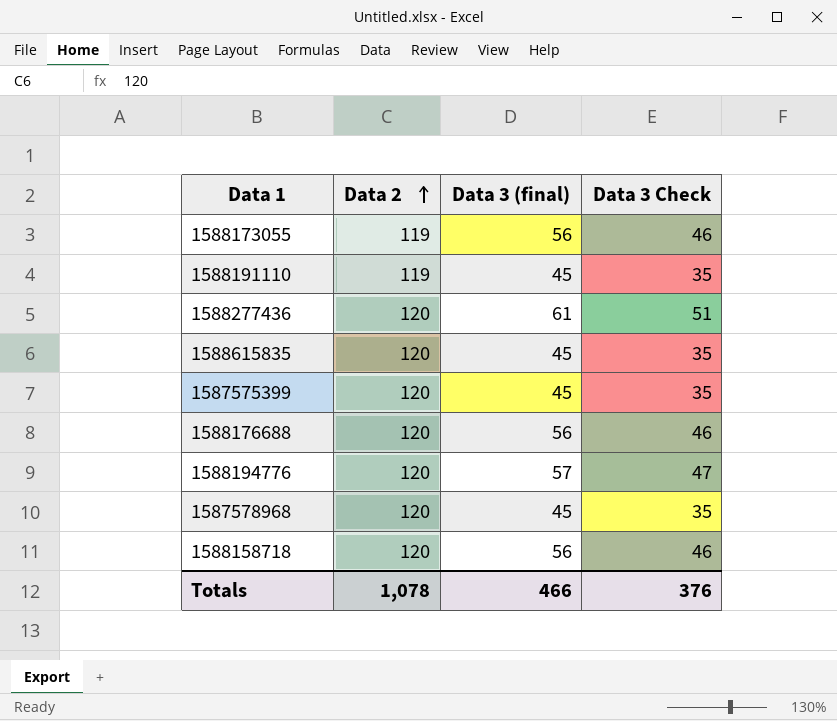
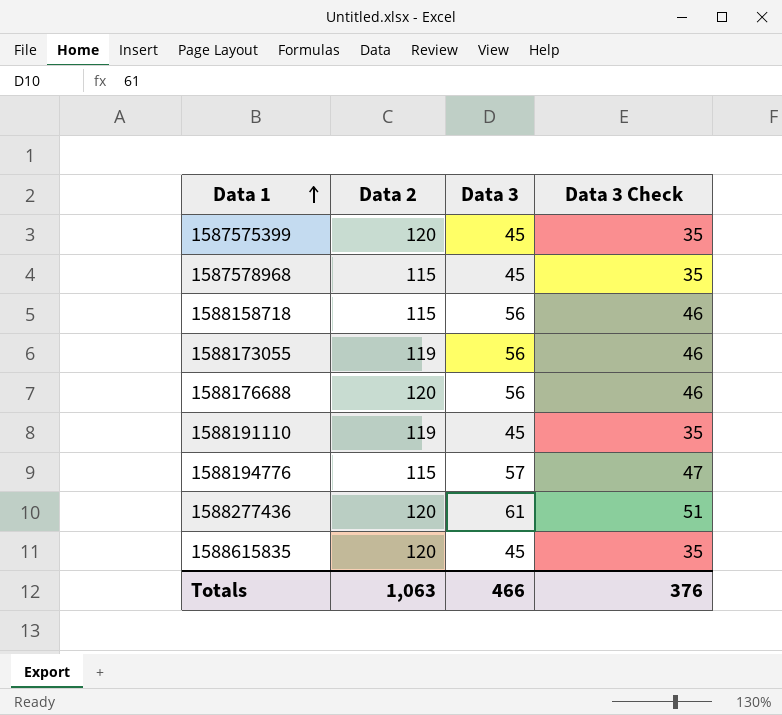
row order: Data 2 ascending -> Data 1 ascending
column name: Data 3 (final) -> Data 3
1587578968 | Data 2: 120 -> 115
1588158718 | Data 2: 120 -> 115
1588194776 | Data 2: 120 -> 115
Totals | Data 2: 1,078 -> 1,063

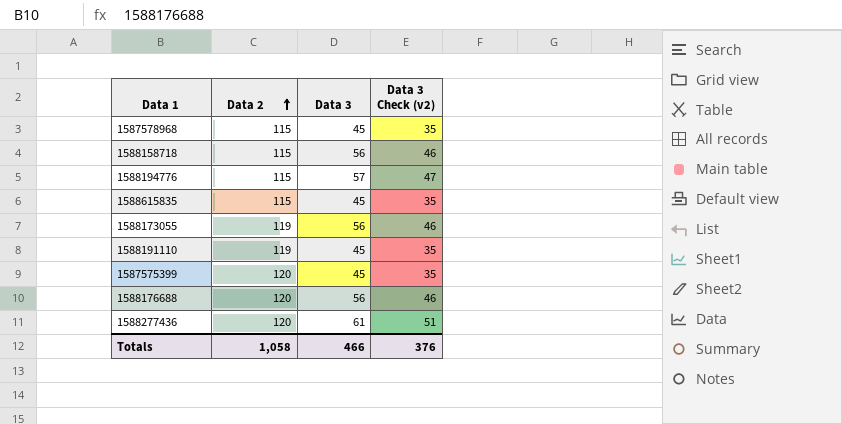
row order: Data 1 ascending -> Data 2 ascending
column name: Data 3 Check -> Data 3 Check (v2)
1588615835 | Data 2: 120 -> 115
Totals | Data 2: 1,063 -> 1,058

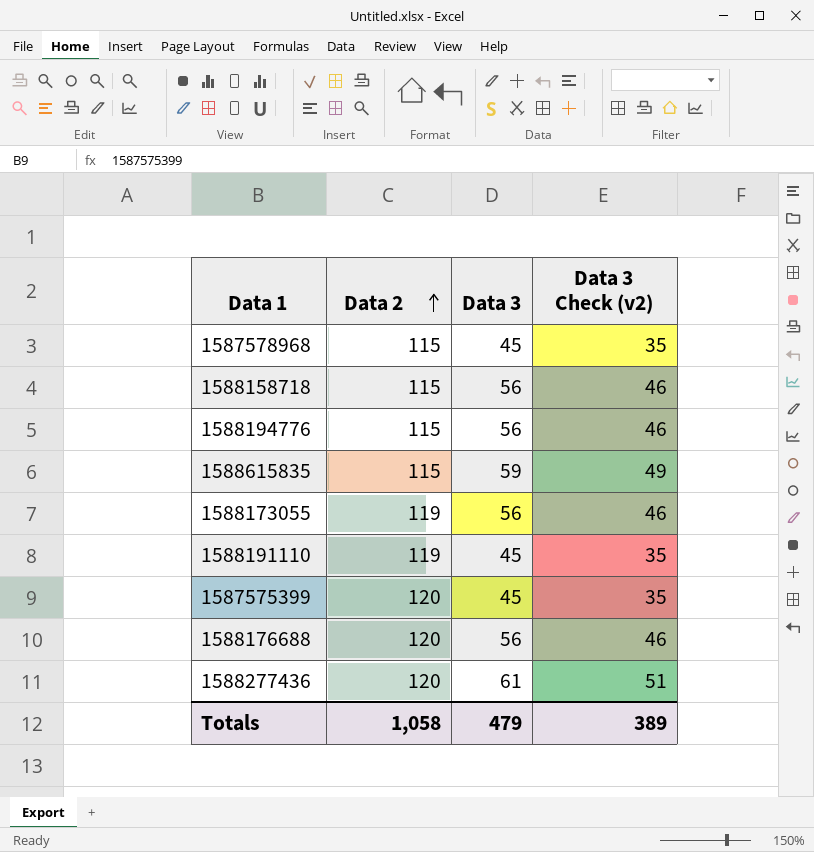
1588194776 | Data 3: 57 -> 56
1588194776 | Data 3 Check (v2): 47 -> 46
1588615835 | Data 3: 45 -> 59
1588615835 | Data 3 Check (v2): 35 -> 49
Totals | Data 3: 466 -> 479
Totals | Data 3 Check (v2): 376 -> 389

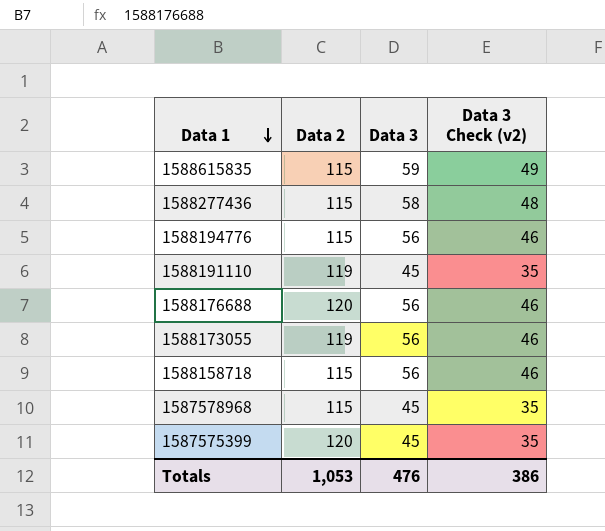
row order: Data 2 ascending -> Data 1 descending
1588277436 | Data 2: 120 -> 115
1588277436 | Data 3: 61 -> 58
1588277436 | Data 3 Check (v2): 51 -> 48
Totals | Data 2: 1,058 -> 1,053
Totals | Data 3: 479 -> 476
Totals | Data 3 Check (v2): 389 -> 386

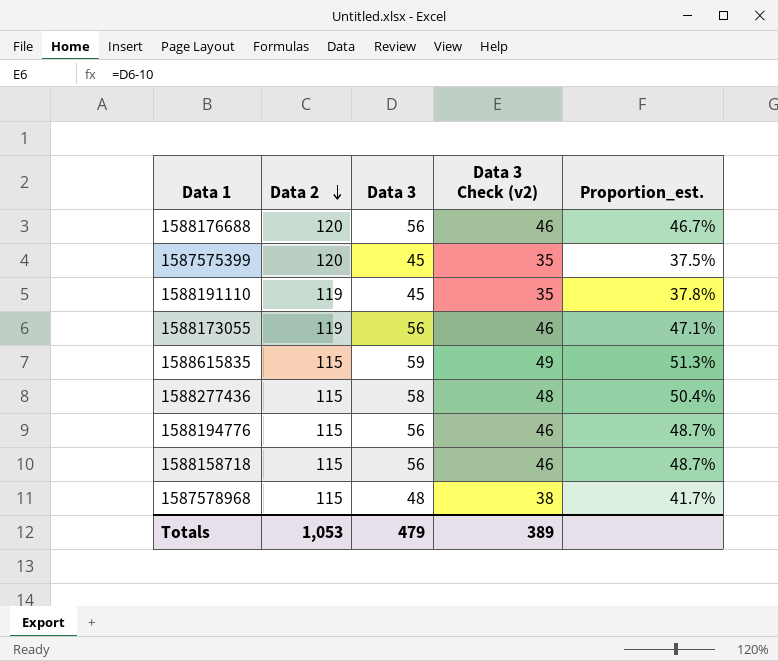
row order: Data 1 descending -> Data 2 descending
column Proportion_est. | formula: none -> [Data 3] / [Data 2]
1587578968 | Data 3: 45 -> 48
1587578968 | Data 3 Check (v2): 35 -> 38
Totals | Data 3: 476 -> 479
Totals | Data 3 Check (v2): 386 -> 389

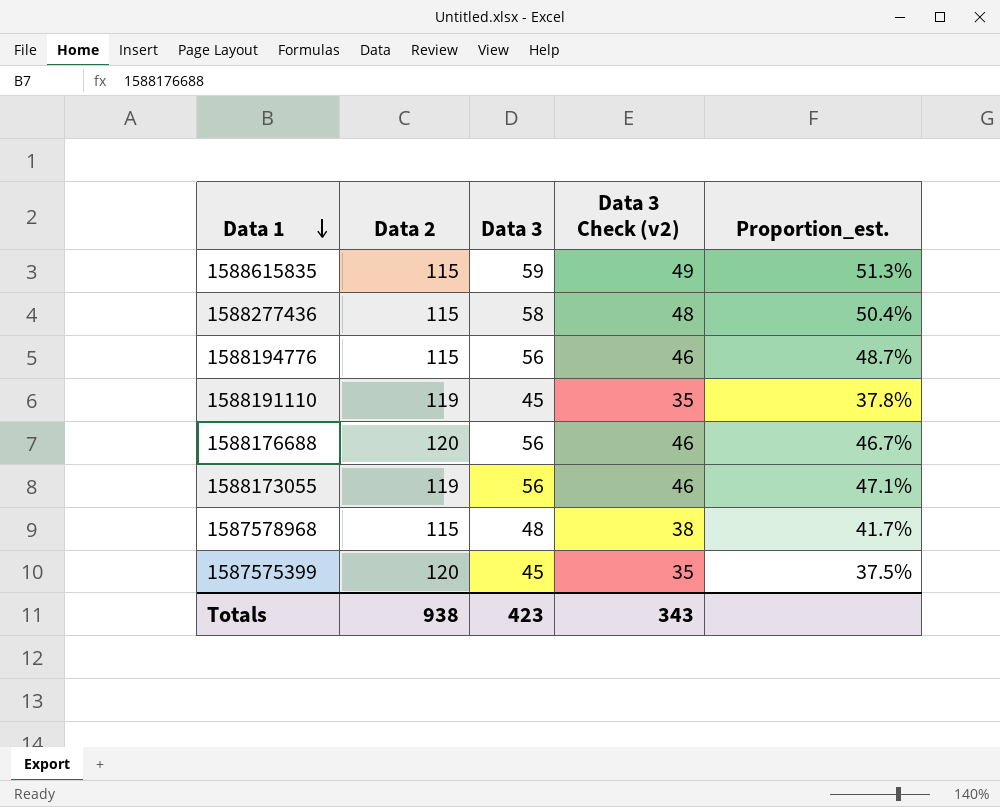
row order: Data 2 descending -> Data 1 descending
row 1588158718: 115 | 56 | 46 | 48.7% -> none
Totals | Data 2: 1,053 -> 938
Totals | Data 3: 479 -> 423
Totals | Data 3 Check (v2): 389 -> 343

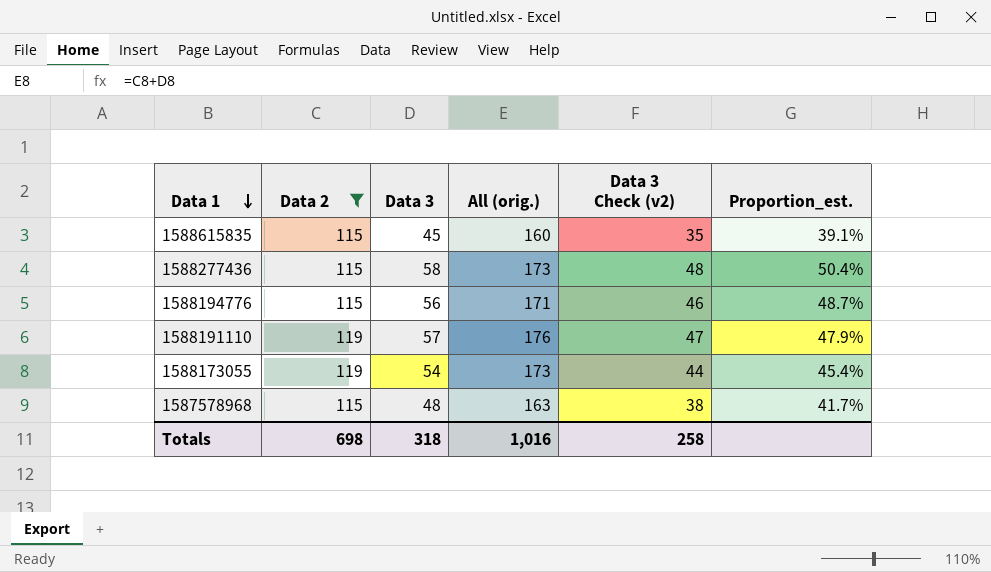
filter: none -> Data 2 != 120
column All (orig.) | formula: none -> [Data 2] + [Data 3]
1588615835 | Data 3: 59 -> 45
1588615835 | Data 3 Check (v2): 49 -> 35
1588615835 | Proportion_est.: 51.3% -> 39.1%
1588191110 | Data 3: 45 -> 57
1588191110 | Data 3 Check (v2): 35 -> 47
1588191110 | Proportion_est.: 37.8% -> 47.9%
1588173055 | Data 3: 56 -> 54
1588173055 | Data 3 Check (v2): 46 -> 44
1588173055 | Proportion_est.: 47.1% -> 45.4%
Totals | Data 2: 938 -> 698
Totals | Data 3: 423 -> 318
Totals | Data 3 Check (v2): 343 -> 258

